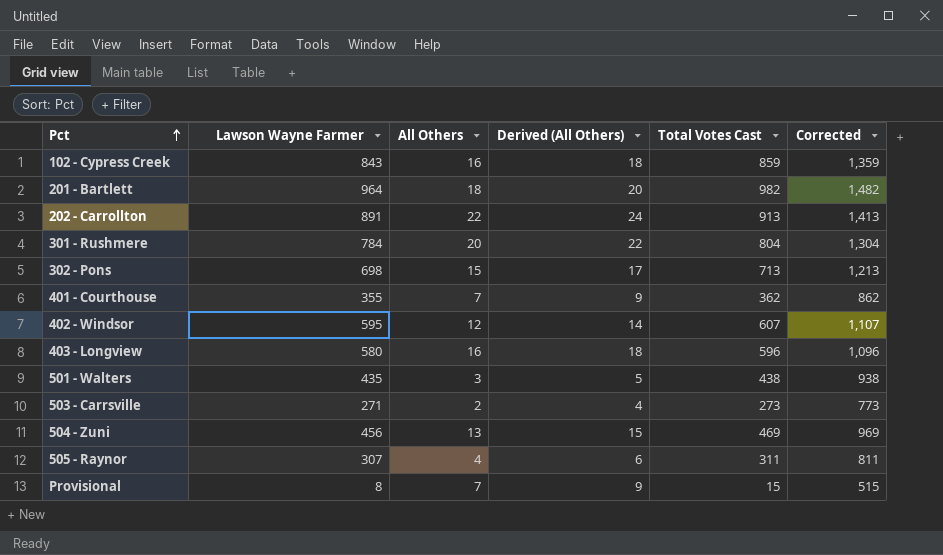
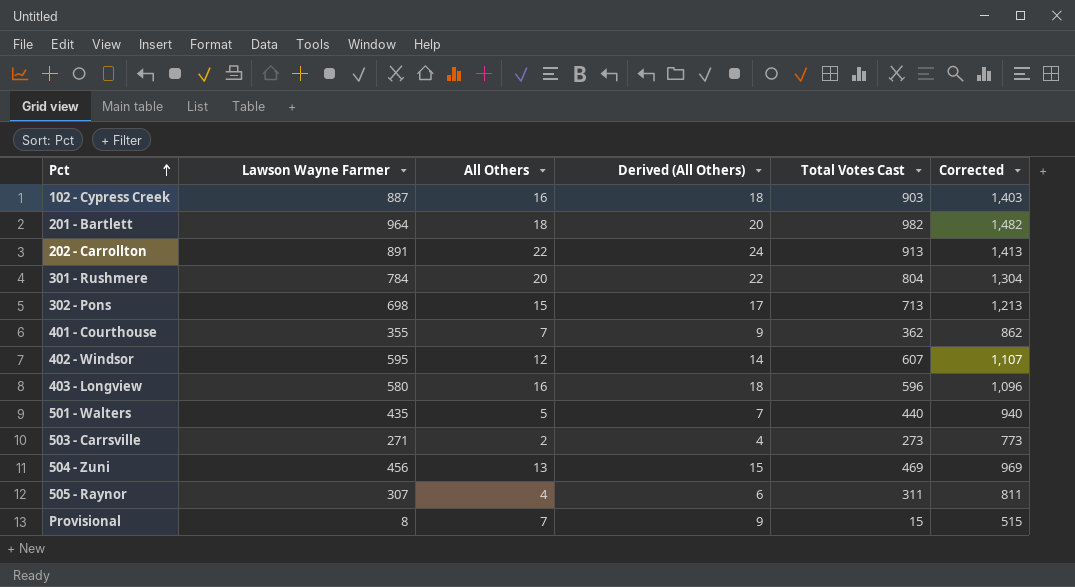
102 - Cypress Creek | Lawson Wayne Farmer: 843 -> 887
102 - Cypress Creek | Total Votes Cast: 859 -> 903
102 - Cypress Creek | Corrected: 1,359 -> 1,403
501 - Walters | All Others: 3 -> 5
501 - Walters | Derived (All Others): 5 -> 7
501 - Walters | Total Votes Cast: 438 -> 440
501 - Walters | Corrected: 938 -> 940

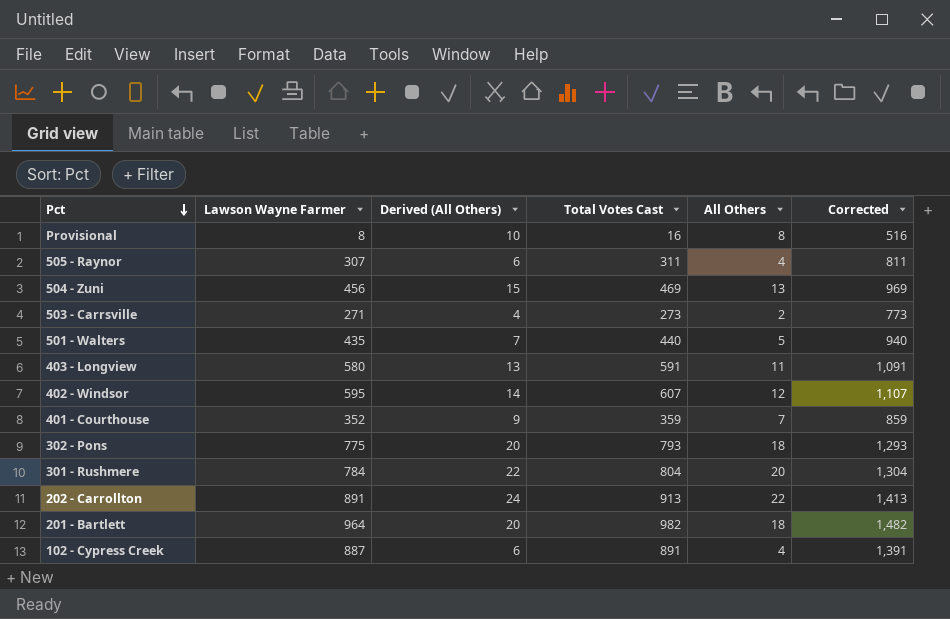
row order: Pct ascending -> Pct descending
column All Others | position: 3 -> 5
Provisional | Derived (All Others): 9 -> 10
Provisional | Total Votes Cast: 15 -> 16
Provisional | All Others: 7 -> 8
Provisional | Corrected: 515 -> 516
403 - Longview | Derived (All Others): 18 -> 13
403 - Longview | Total Votes Cast: 596 -> 591
403 - Longview | All Others: 16 -> 11
403 - Longview | Corrected: 1,096 -> 1,091
401 - Courthouse | Lawson Wayne Farmer: 355 -> 352
401 - Courthouse | Total Votes Cast: 362 -> 359
401 - Courthouse | Corrected: 862 -> 859
302 - Pons | Lawson Wayne Farmer: 698 -> 775
302 - Pons | Derived (All Others): 17 -> 20
302 - Pons | Total Votes Cast: 713 -> 793
302 - Pons | All Others: 15 -> 18
302 - Pons | Corrected: 1,213 -> 1,293
102 - Cypress Creek | Derived (All Others): 18 -> 6
102 - Cypress Creek | Total Votes Cast: 903 -> 891
102 - Cypress Creek | All Others: 16 -> 4
102 - Cypress Creek | Corrected: 1,403 -> 1,391

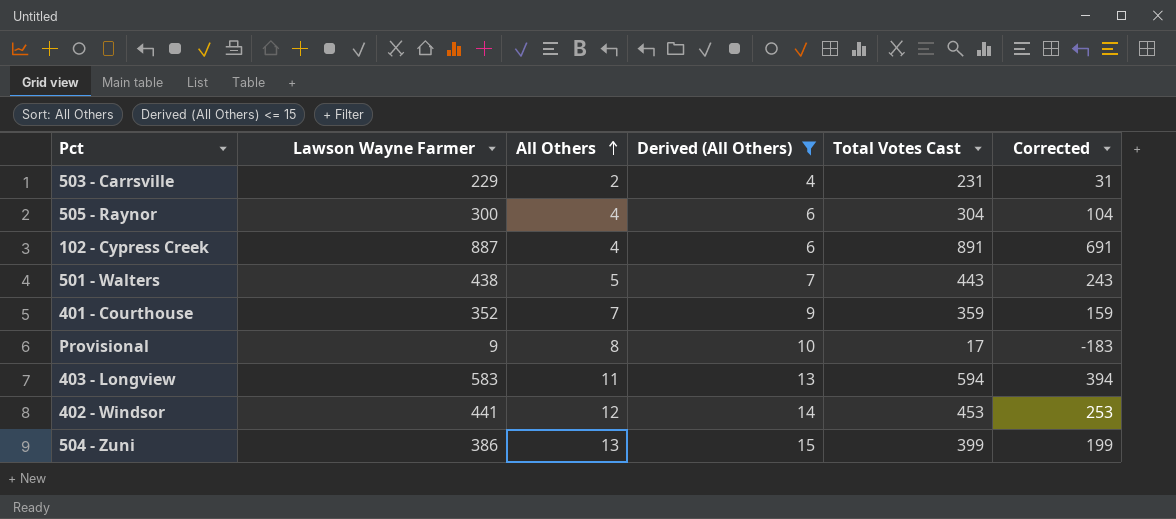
filter: none -> Derived (All Others) <= 15
row order: Pct descending -> All Others ascending
column All Others | position: 5 -> 3
column Corrected | formula: [Total Votes Cast] + 500 -> [Total Votes Cast] - 200
503 - Carrsville | Lawson Wayne Farmer: 271 -> 229
503 - Carrsville | Total Votes Cast: 273 -> 231
505 - Raynor | Lawson Wayne Farmer: 307 -> 300
505 - Raynor | Total Votes Cast: 311 -> 304
501 - Walters | Lawson Wayne Farmer: 435 -> 438
501 - Walters | Total Votes Cast: 440 -> 443
Provisional | Lawson Wayne Farmer: 8 -> 9
Provisional | Total Votes Cast: 16 -> 17
403 - Longview | Lawson Wayne Farmer: 580 -> 583
403 - Longview | Total Votes Cast: 591 -> 594
402 - Windsor | Lawson Wayne Farmer: 595 -> 441
402 - Windsor | Total Votes Cast: 607 -> 453
504 - Zuni | Lawson Wayne Farmer: 456 -> 386
504 - Zuni | Total Votes Cast: 469 -> 399

